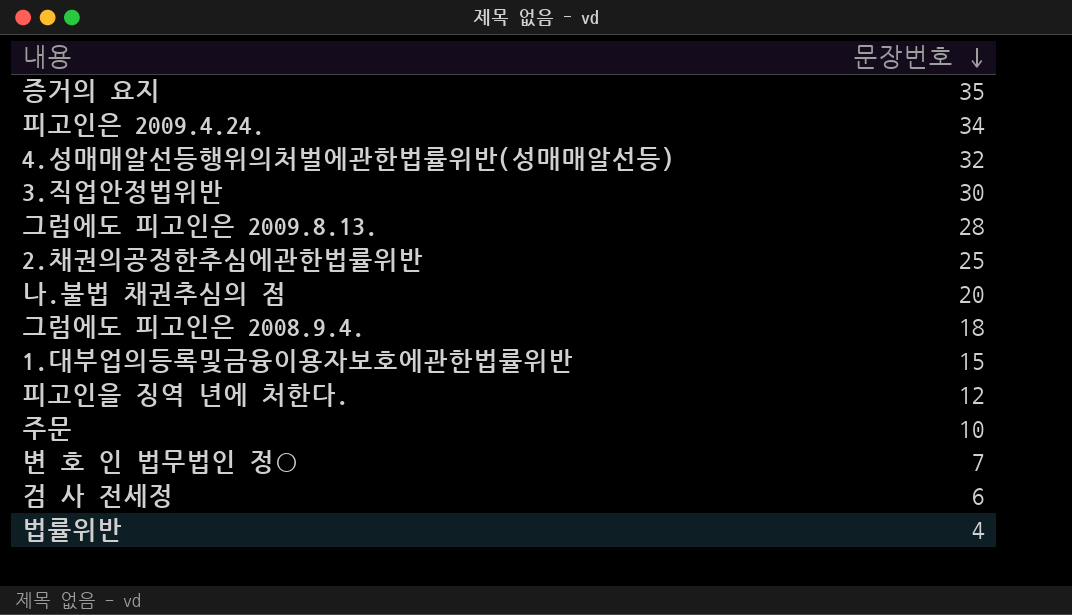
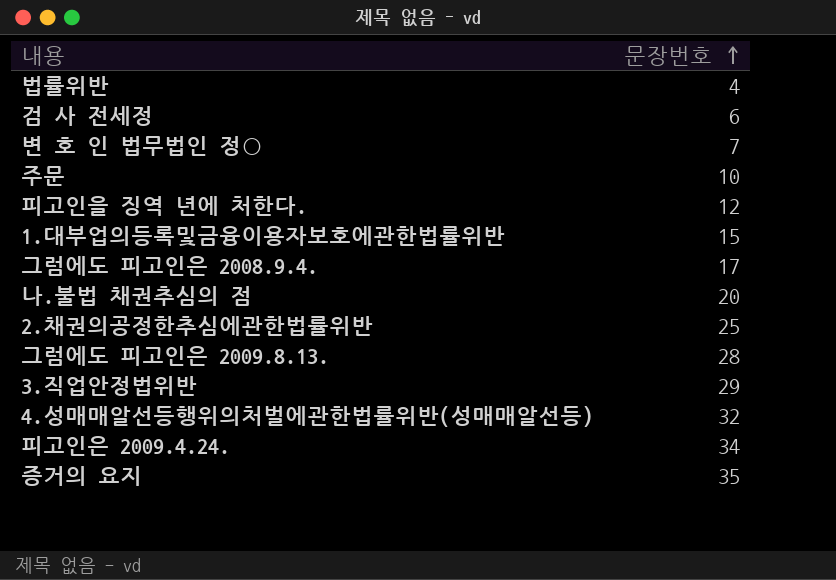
row order: 문장번호 descending -> 문장번호 ascending
그럼에도 피고인은 2008.9.4. | 문장번호: 18 -> 17
3.직업안정법위반 | 문장번호: 30 -> 29

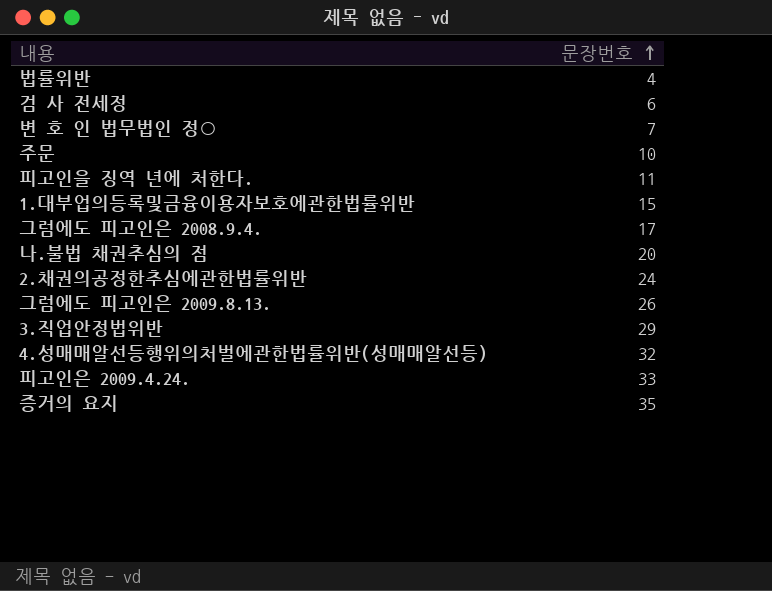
피고인을 징역 년에 처한다. | 문장번호: 12 -> 11
2.채권의공정한추심에관한법률위반 | 문장번호: 25 -> 24
그럼에도 피고인은 2009.8.13. | 문장번호: 28 -> 26
피고인은 2009.4.24. | 문장번호: 34 -> 33

